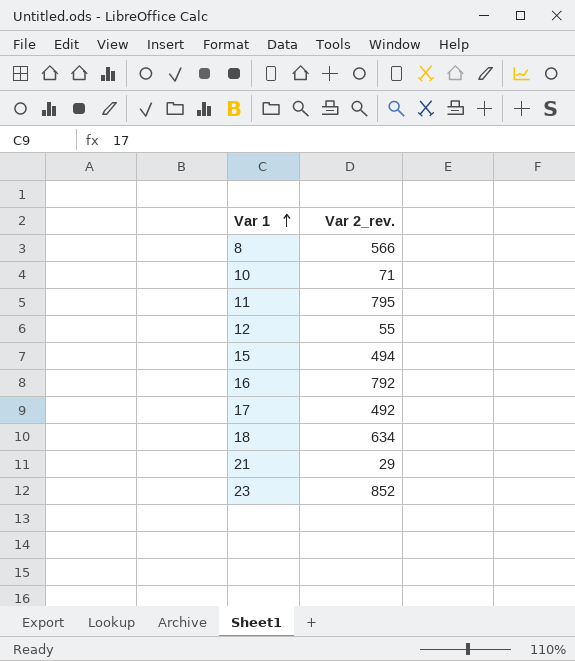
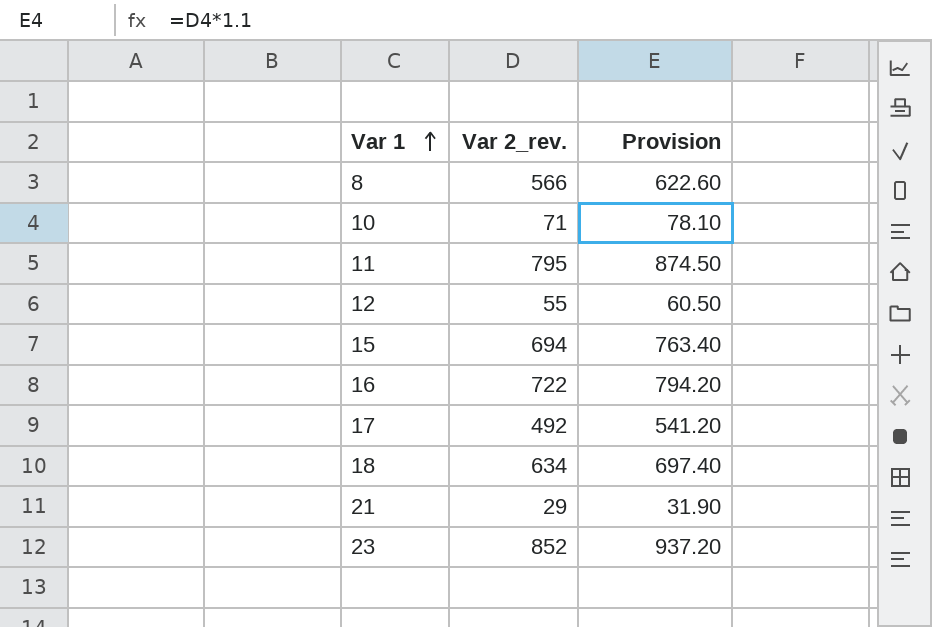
column Provision | formula: none -> [Var 2_rev.] * 1.1
15 | Var 2_rev.: 494 -> 694
16 | Var 2_rev.: 792 -> 722

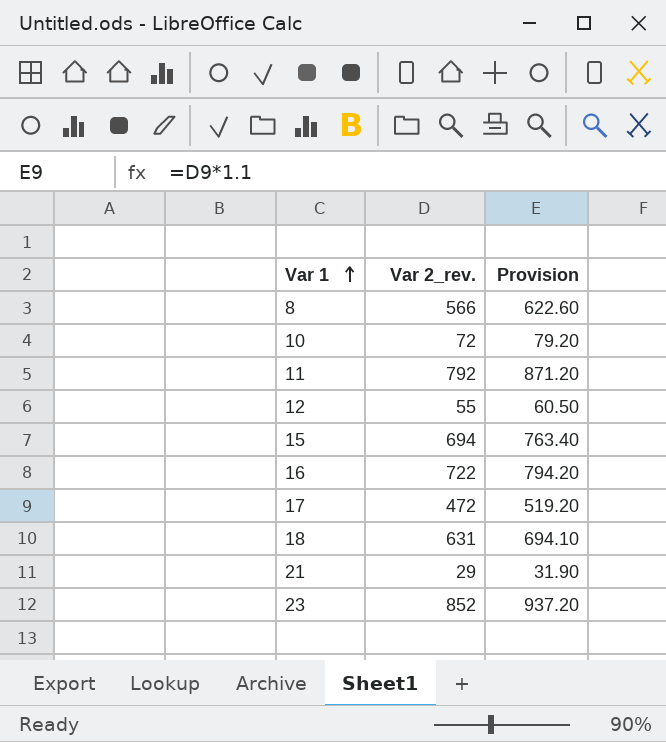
10 | Var 2_rev.: 71 -> 72
10 | Provision: 78.10 -> 79.20
11 | Var 2_rev.: 795 -> 792
11 | Provision: 874.50 -> 871.20
17 | Var 2_rev.: 492 -> 472
17 | Provision: 541.20 -> 519.20
18 | Var 2_rev.: 634 -> 631
18 | Provision: 697.40 -> 694.10

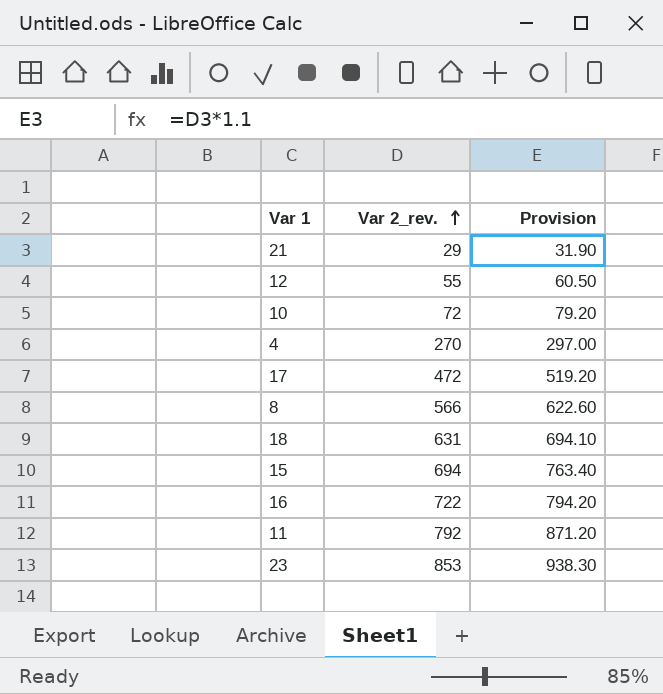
row order: Var 1 ascending -> Var 2_rev. ascending
row 4: none -> 270 | 297.00
23 | Var 2_rev.: 852 -> 853
23 | Provision: 937.20 -> 938.30

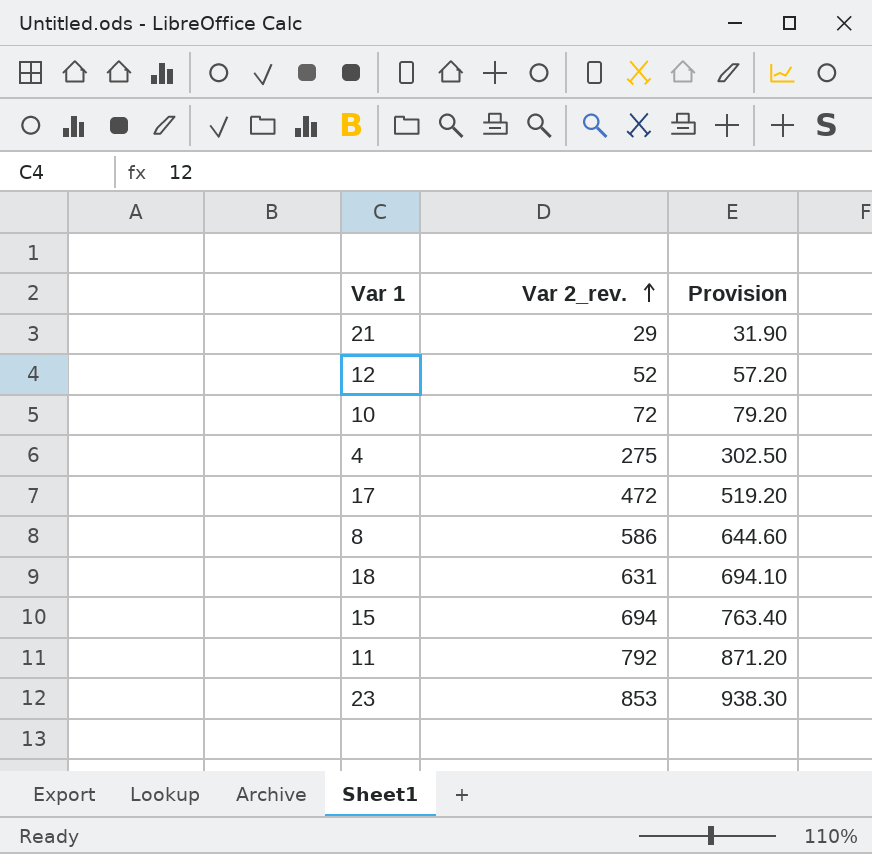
row 16: 722 | 794.20 -> none
12 | Var 2_rev.: 55 -> 52
12 | Provision: 60.50 -> 57.20
4 | Var 2_rev.: 270 -> 275
4 | Provision: 297.00 -> 302.50
8 | Var 2_rev.: 566 -> 586
8 | Provision: 622.60 -> 644.60

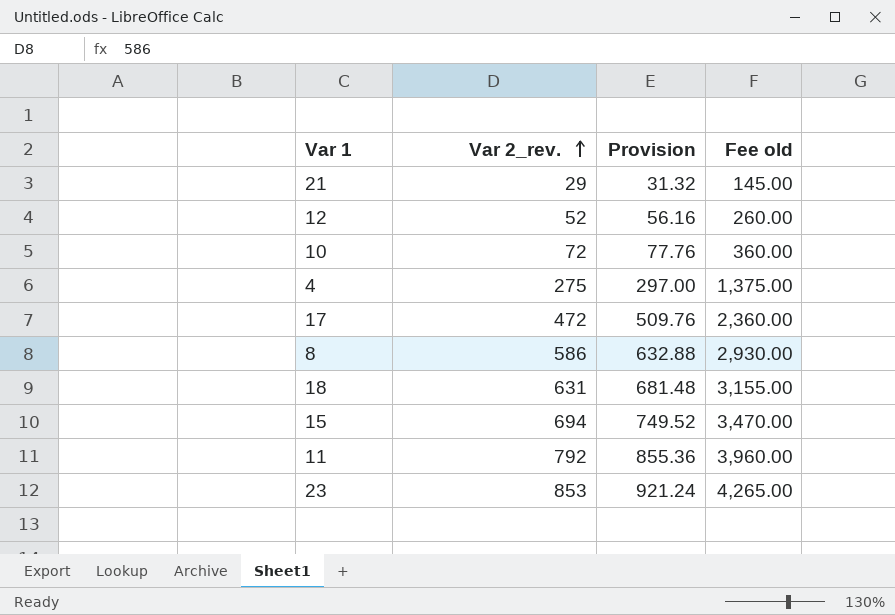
column Provision | formula: [Var 2_rev.] * 1.1 -> [Var 2_rev.] * 1.08
column Fee old | formula: none -> [Var 2_rev.] * 5

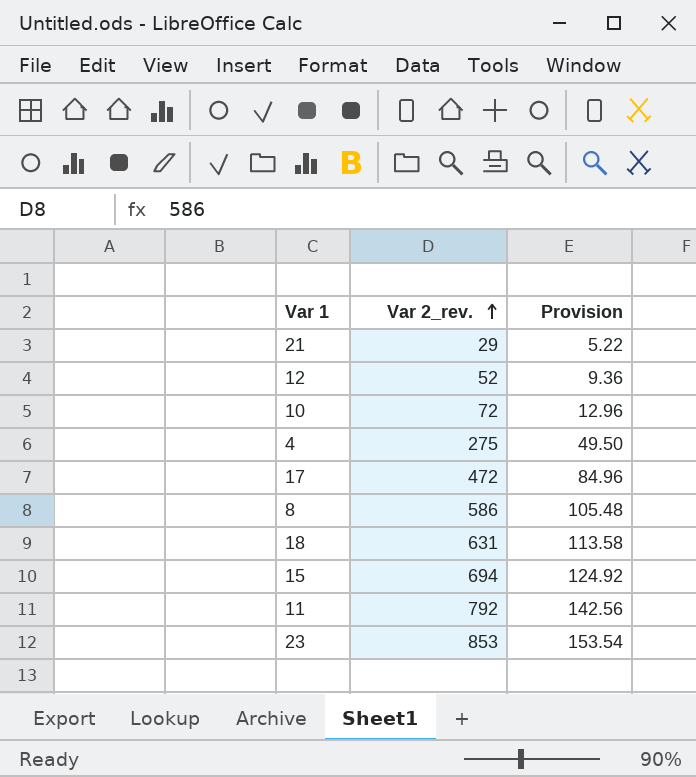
column Fee old | formula: [Var 2_rev.] * 5 -> none
column Provision | formula: [Var 2_rev.] * 1.08 -> [Var 2_rev.] * 0.18

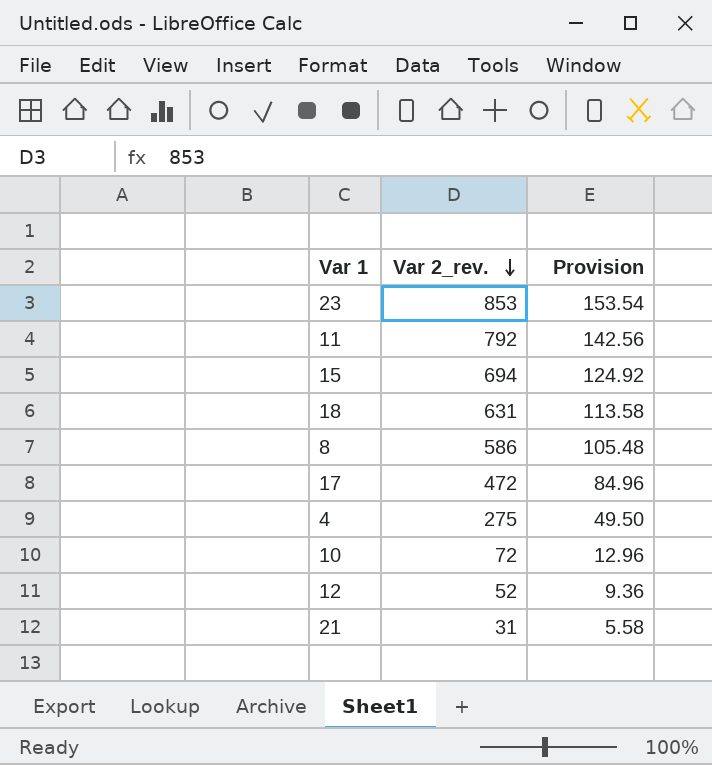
row order: Var 2_rev. ascending -> Var 2_rev. descending
21 | Var 2_rev.: 29 -> 31
21 | Provision: 5.22 -> 5.58

